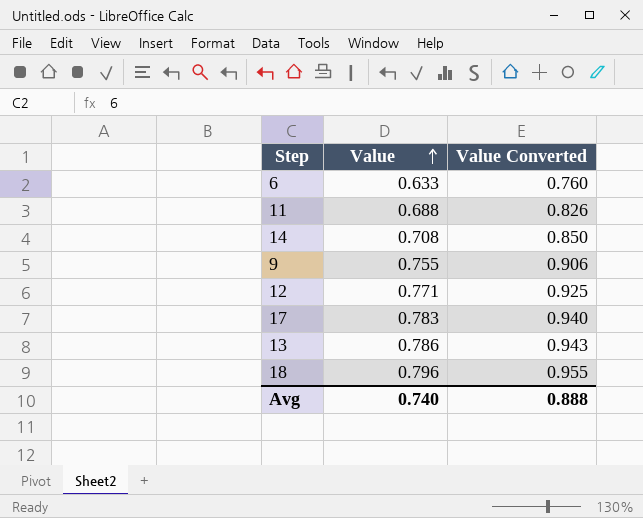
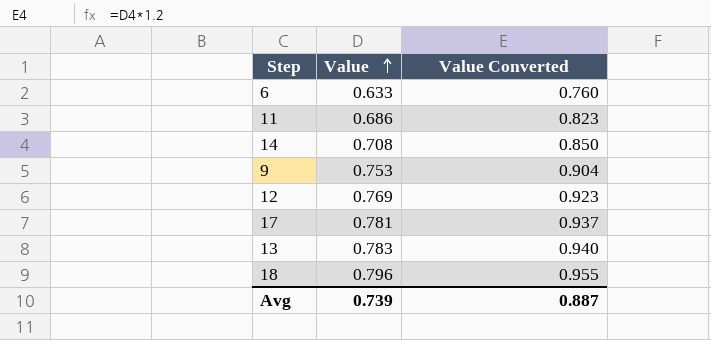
11 | Value: 0.688 -> 0.686
11 | Value Converted: 0.826 -> 0.823
9 | Value: 0.755 -> 0.753
9 | Value Converted: 0.906 -> 0.904
12 | Value: 0.771 -> 0.769
12 | Value Converted: 0.925 -> 0.923
17 | Value: 0.783 -> 0.781
17 | Value Converted: 0.940 -> 0.937
13 | Value: 0.786 -> 0.783
13 | Value Converted: 0.943 -> 0.940
Avg | Value: 0.740 -> 0.739
Avg | Value Converted: 0.888 -> 0.887

